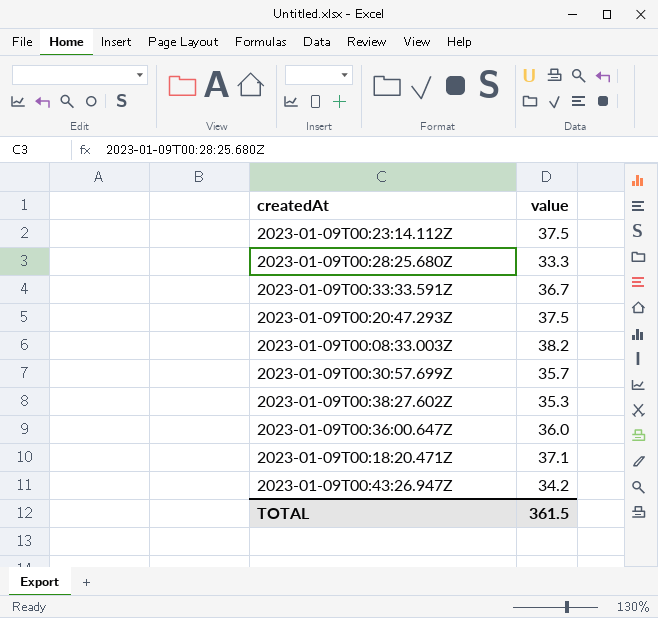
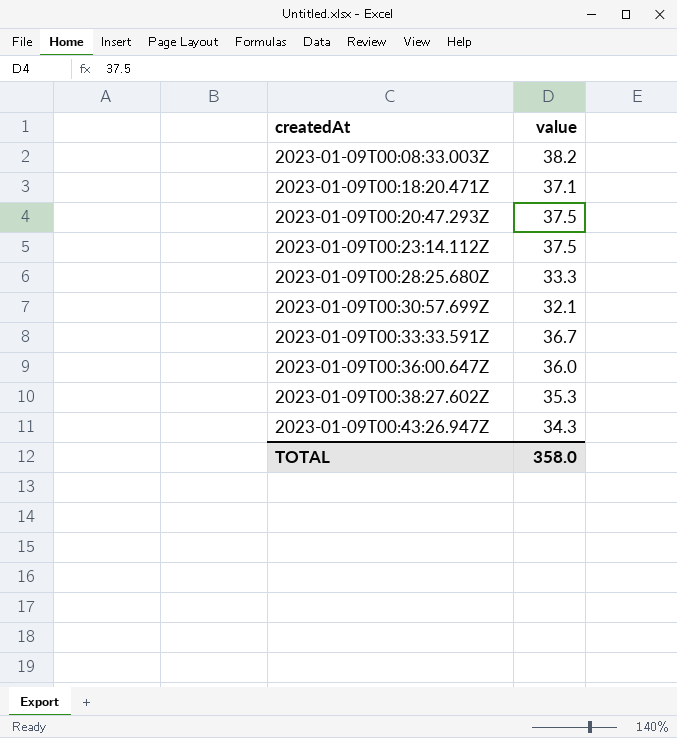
row order: none -> createdAt ascending
2023-01-09T00:30:57.699Z | value: 35.7 -> 32.1
2023-01-09T00:43:26.947Z | value: 34.2 -> 34.3
TOTAL | value: 361.5 -> 358.0

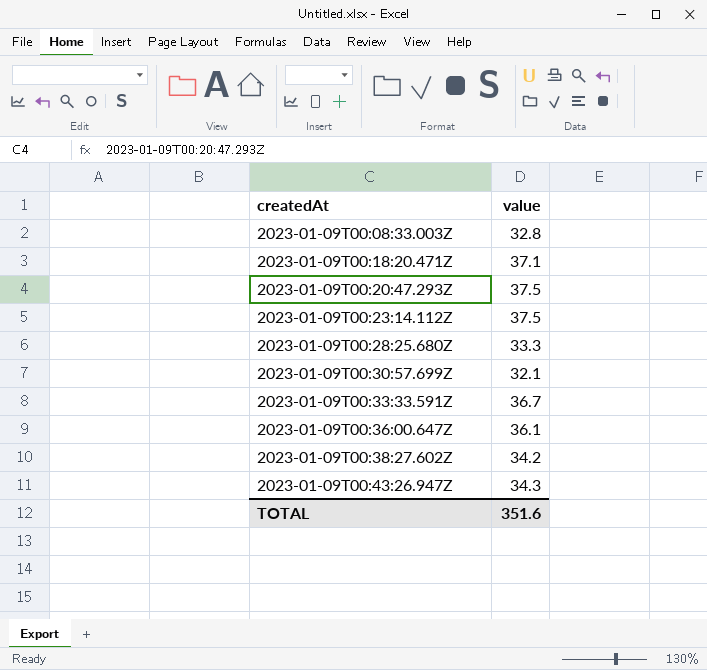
2023-01-09T00:08:33.003Z | value: 38.2 -> 32.8
2023-01-09T00:36:00.647Z | value: 36.0 -> 36.1
2023-01-09T00:38:27.602Z | value: 35.3 -> 34.2
TOTAL | value: 358.0 -> 351.6

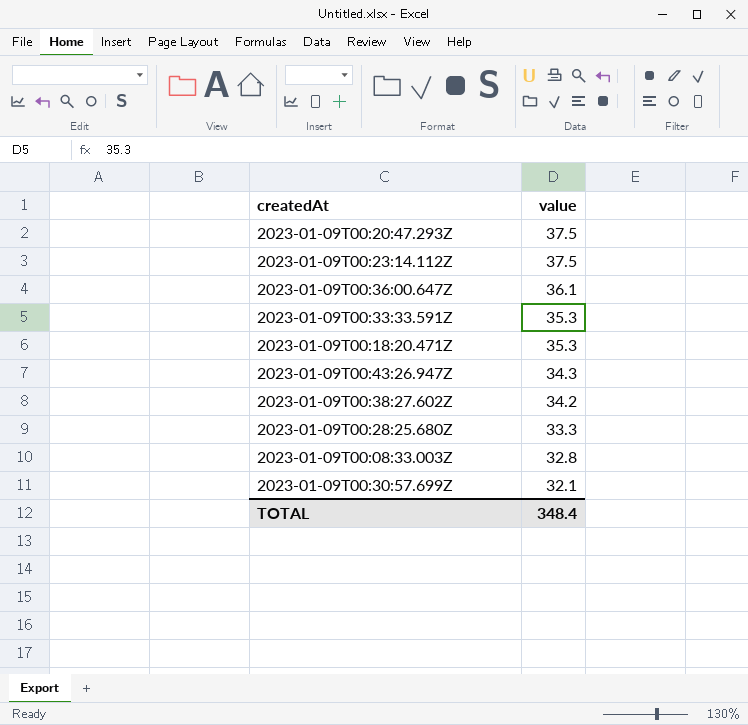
row order: createdAt ascending -> value descending
2023-01-09T00:33:33.591Z | value: 36.7 -> 35.3
2023-01-09T00:18:20.471Z | value: 37.1 -> 35.3
TOTAL | value: 351.6 -> 348.4

